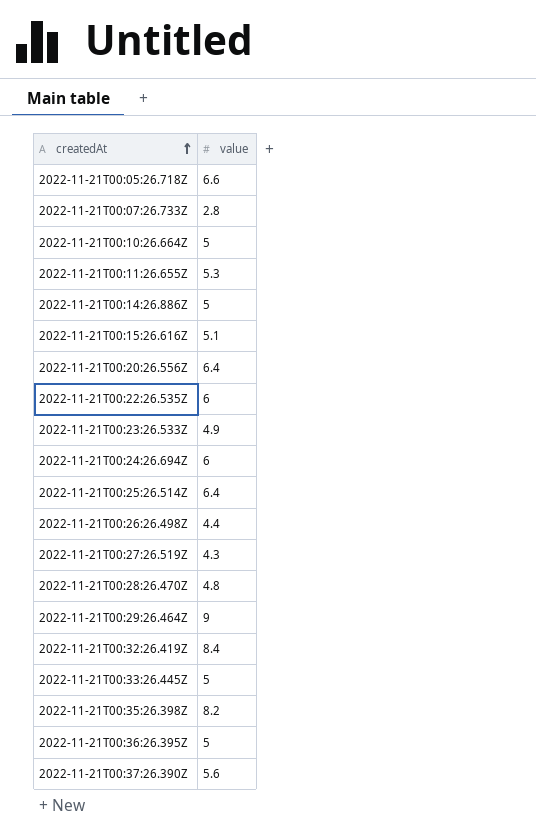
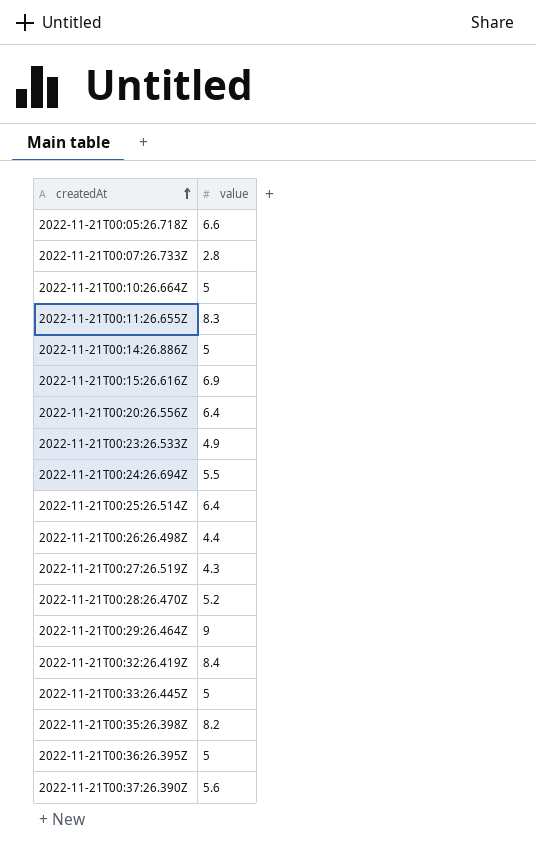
row 2022-11-21T00:22:26.535Z: 6 -> none
2022-11-21T00:11:26.655Z | value: 5.3 -> 8.3
2022-11-21T00:15:26.616Z | value: 5.1 -> 6.9
2022-11-21T00:24:26.694Z | value: 6 -> 5.5
2022-11-21T00:28:26.470Z | value: 4.8 -> 5.2

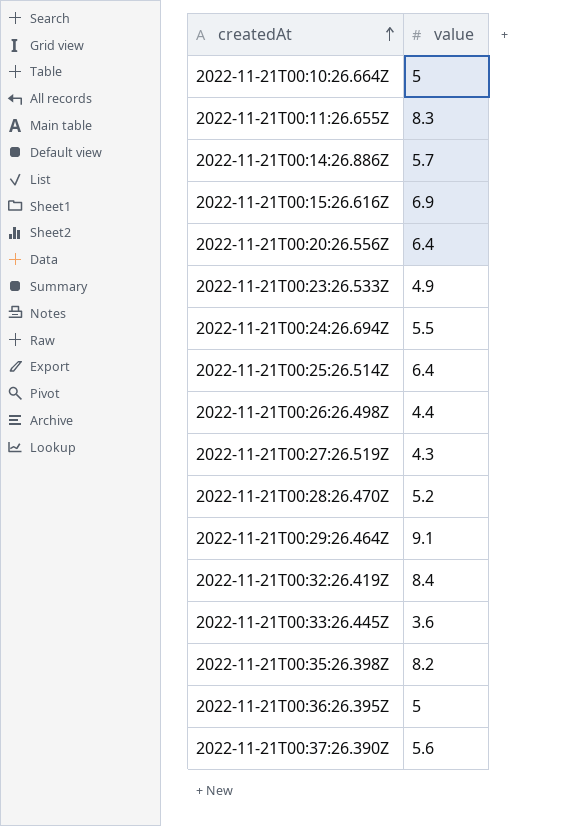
row 2022-11-21T00:05:26.718Z: 6.6 -> none
row 2022-11-21T00:07:26.733Z: 2.8 -> none
2022-11-21T00:14:26.886Z | value: 5 -> 5.7
2022-11-21T00:29:26.464Z | value: 9 -> 9.1
2022-11-21T00:33:26.445Z | value: 5 -> 3.6

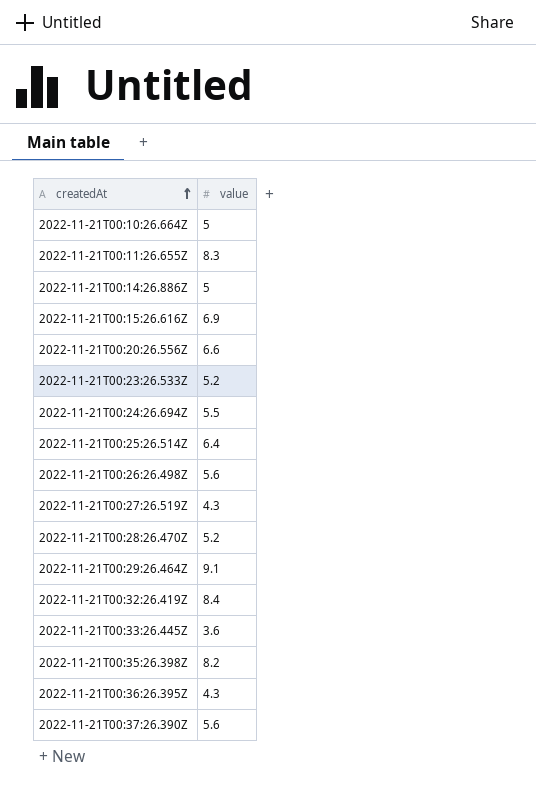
2022-11-21T00:14:26.886Z | value: 5.7 -> 5
2022-11-21T00:20:26.556Z | value: 6.4 -> 6.6
2022-11-21T00:23:26.533Z | value: 4.9 -> 5.2
2022-11-21T00:26:26.498Z | value: 4.4 -> 5.6
2022-11-21T00:36:26.395Z | value: 5 -> 4.3

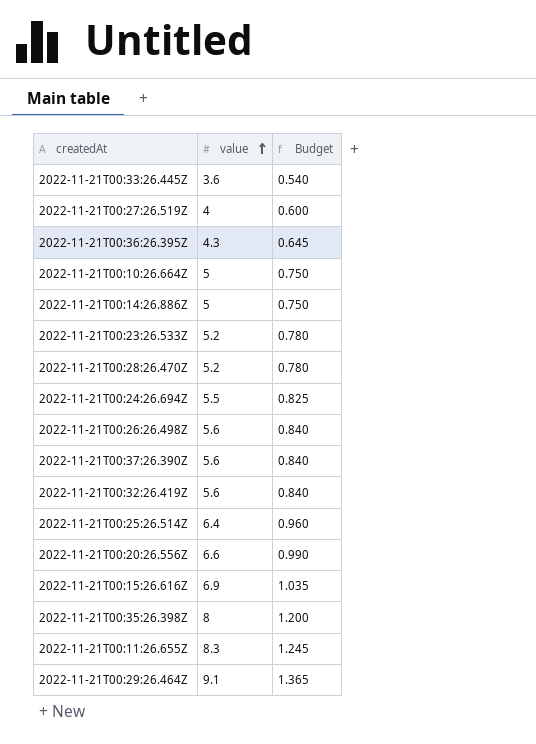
row order: createdAt ascending -> value ascending
column Budget | formula: none -> [value] * 0.15
2022-11-21T00:27:26.519Z | value: 4.3 -> 4
2022-11-21T00:32:26.419Z | value: 8.4 -> 5.6
2022-11-21T00:35:26.398Z | value: 8.2 -> 8

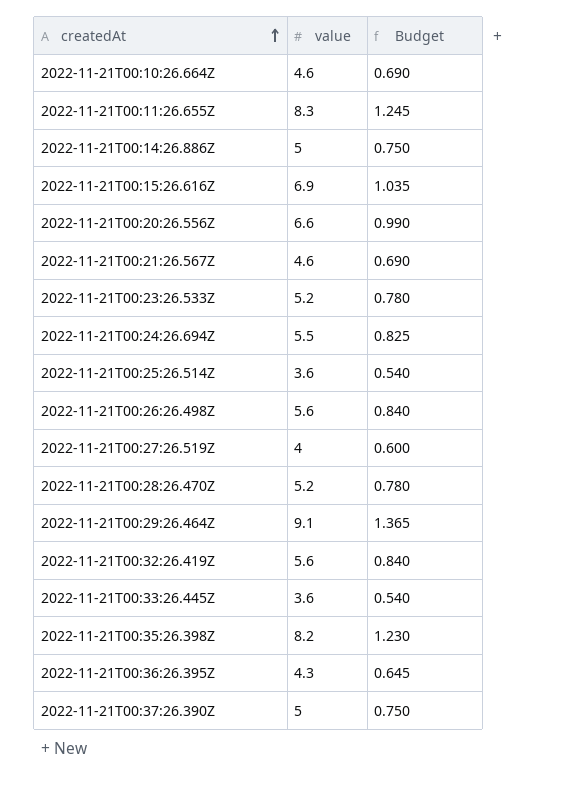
row order: value ascending -> createdAt ascending
2022-11-21T00:10:26.664Z | value: 5 -> 4.6
2022-11-21T00:10:26.664Z | Budget: 0.750 -> 0.690
row 2022-11-21T00:21:26.567Z: none -> 4.6 | 0.690
2022-11-21T00:25:26.514Z | value: 6.4 -> 3.6
2022-11-21T00:25:26.514Z | Budget: 0.960 -> 0.540
2022-11-21T00:35:26.398Z | value: 8 -> 8.2
2022-11-21T00:35:26.398Z | Budget: 1.200 -> 1.230
2022-11-21T00:37:26.390Z | value: 5.6 -> 5
2022-11-21T00:37:26.390Z | Budget: 0.840 -> 0.750

